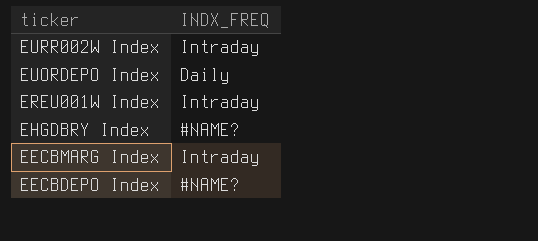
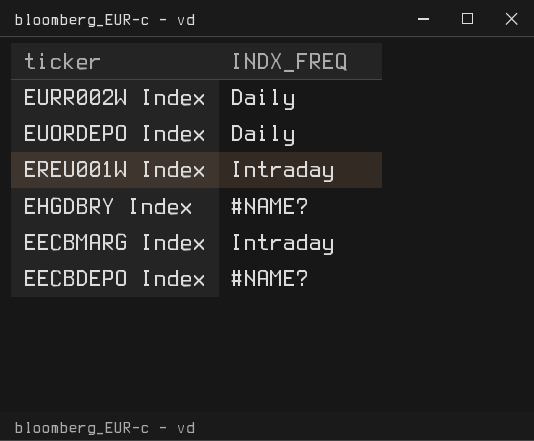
EURR002W Index | INDX_FREQ: Intraday -> Daily

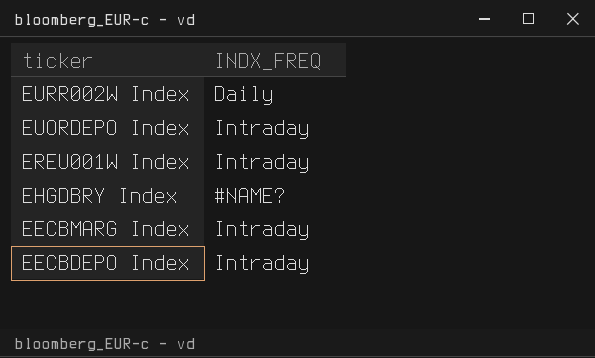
EUORDEPO Index | INDX_FREQ: Daily -> Intraday
EECBDEPO Index | INDX_FREQ: #NAME? -> Intraday

